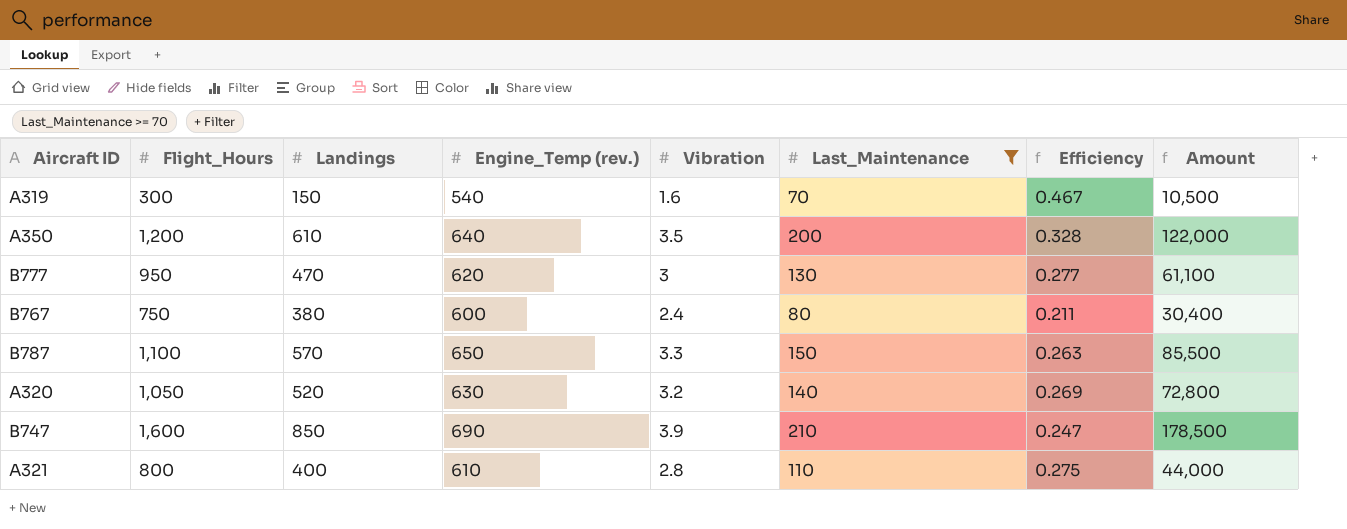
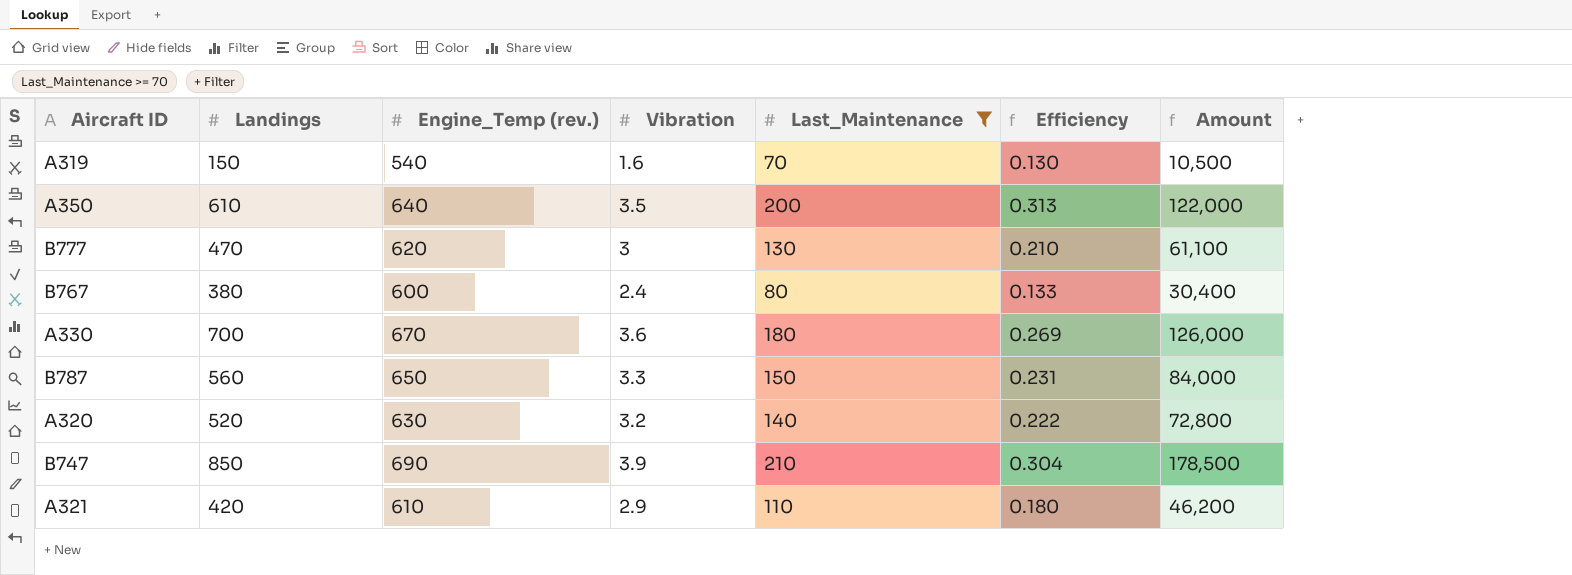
column Flight_Hours | position: 2 -> none
column Efficiency | formula: [Last_Maintenance] / [Landings] -> [Last_Maintenance] / [Engine_Temp (rev.)]
row A330: none -> 700 | 670 | 3.6 | 180 | 0.269 | 126,000
B787 | Landings: 570 -> 560
B787 | Amount: 85,500 -> 84,000
A321 | Landings: 400 -> 420
A321 | Vibration: 2.8 -> 2.9
A321 | Amount: 44,000 -> 46,200

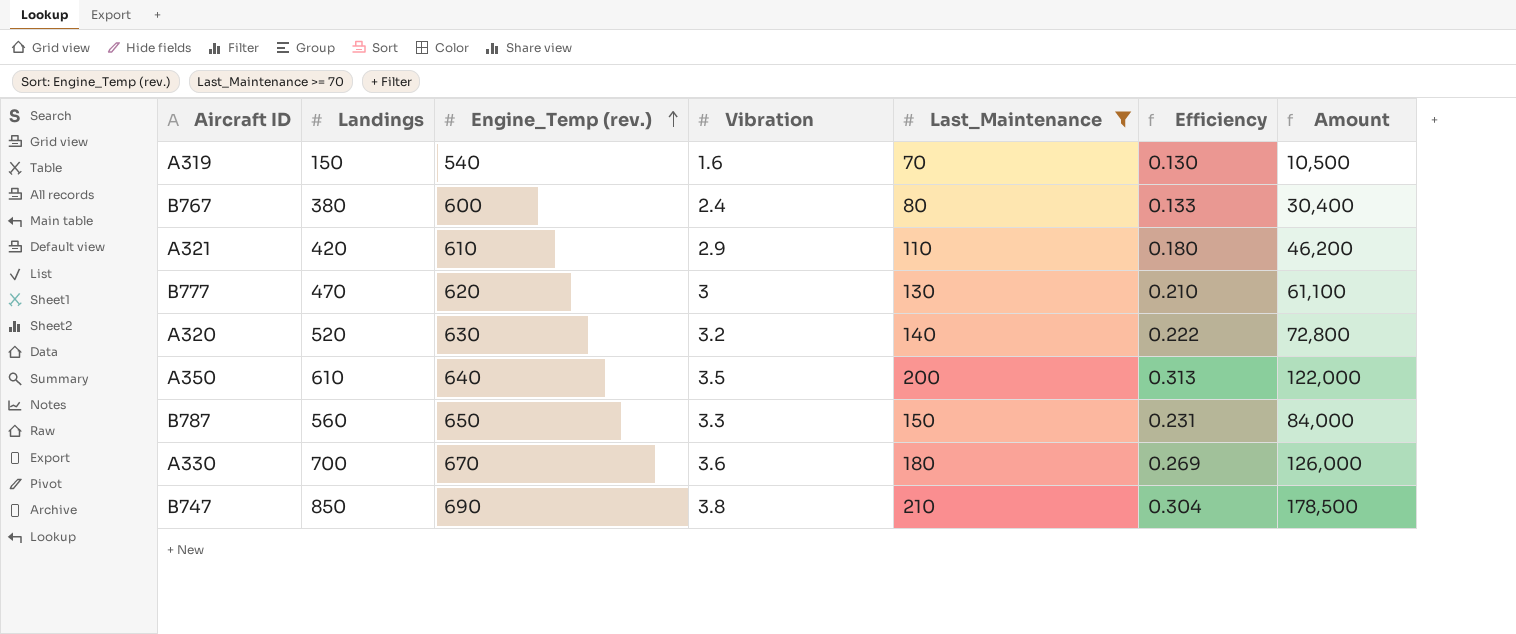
row order: none -> Engine_Temp (rev.) ascending
B747 | Vibration: 3.9 -> 3.8

